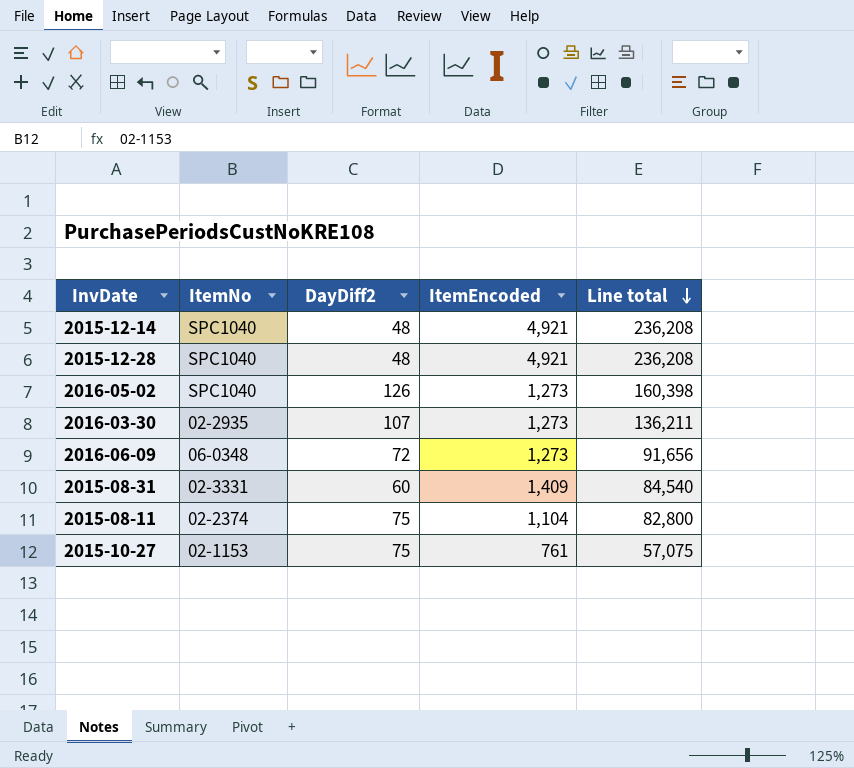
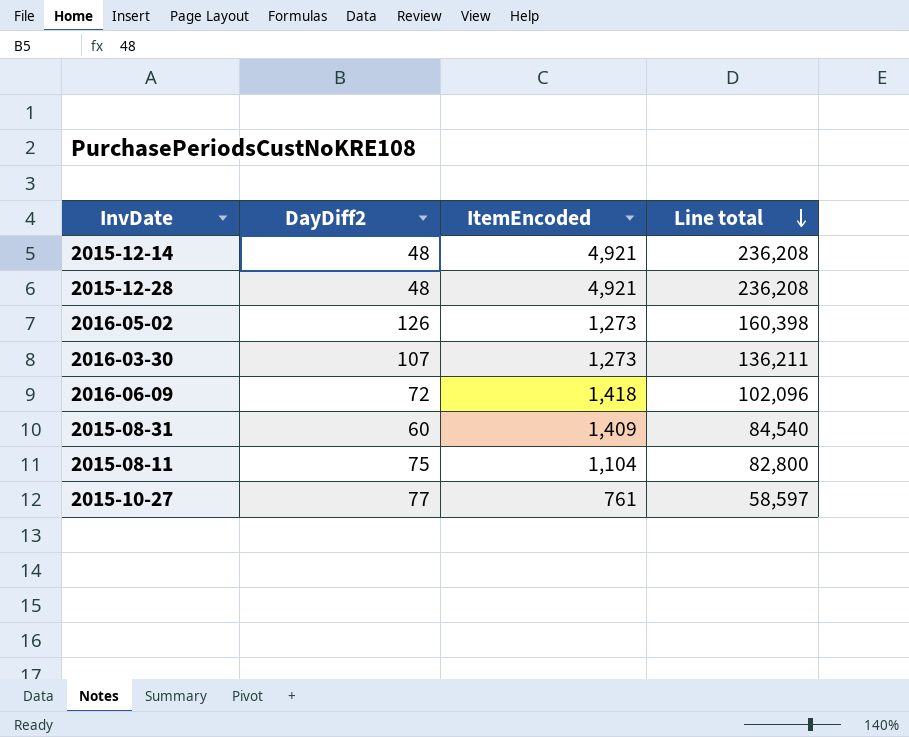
column ItemNo | position: 2 -> none
2016-06-09 | ItemEncoded: 1,273 -> 1,418
2016-06-09 | Line total: 91,656 -> 102,096
2015-10-27 | DayDiff2: 75 -> 77
2015-10-27 | Line total: 57,075 -> 58,597

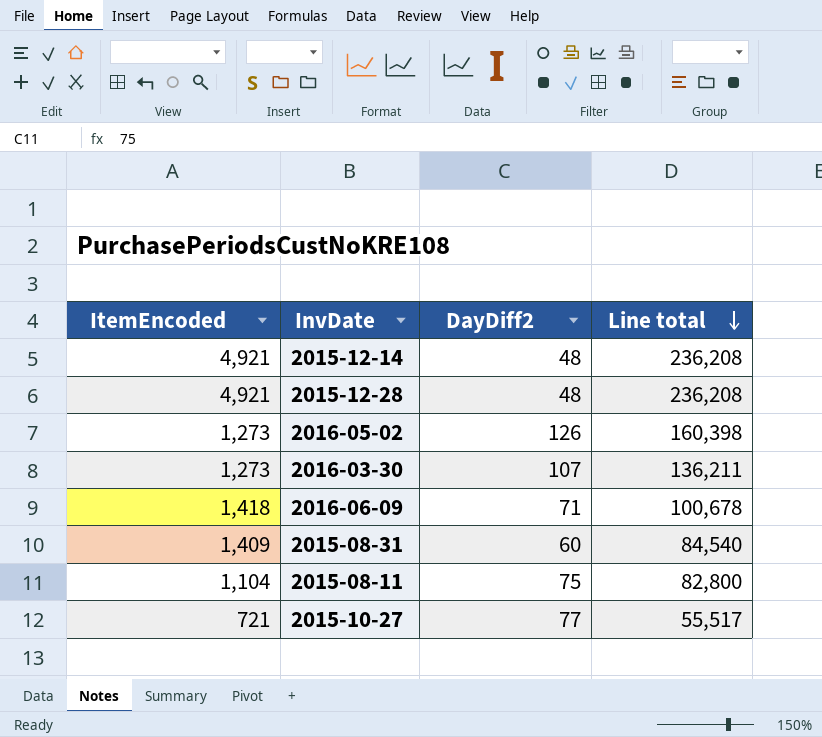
column ItemEncoded | position: 3 -> 1
2016-06-09 | DayDiff2: 72 -> 71
2016-06-09 | Line total: 102,096 -> 100,678
2015-10-27 | ItemEncoded: 761 -> 721
2015-10-27 | Line total: 58,597 -> 55,517

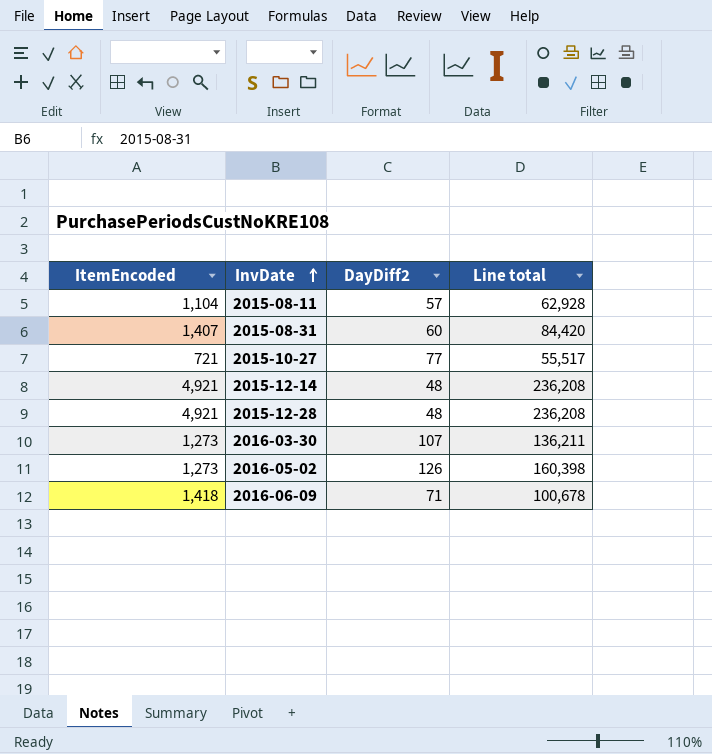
row order: Line total descending -> InvDate ascending
2015-08-11 | DayDiff2: 75 -> 57
2015-08-11 | Line total: 82,800 -> 62,928
2015-08-31 | ItemEncoded: 1,409 -> 1,407
2015-08-31 | Line total: 84,540 -> 84,420

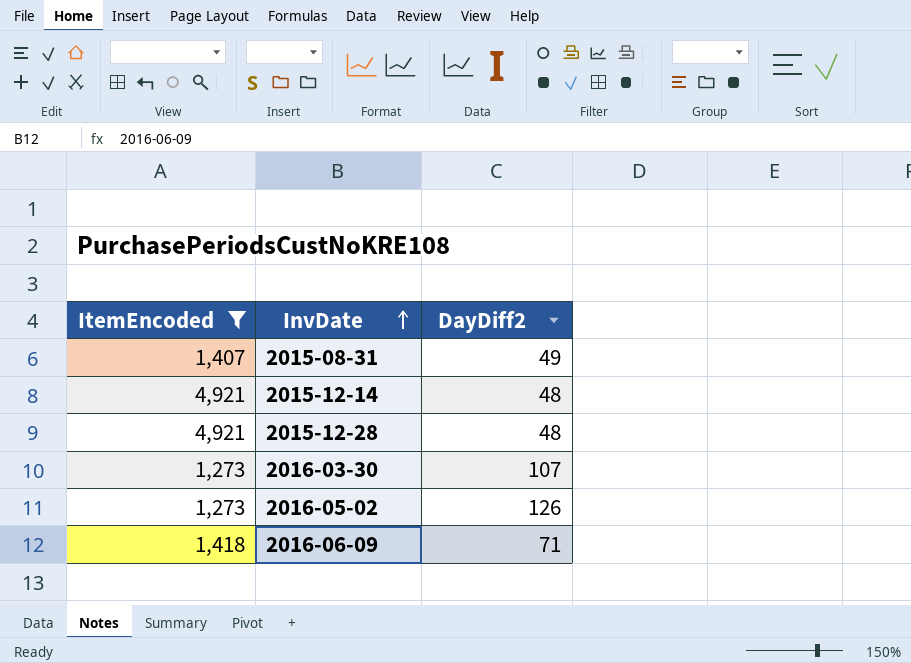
filter: none -> ItemEncoded >= 1,273
column Line total | formula: [ItemEncoded] * [DayDiff2] -> none
2015-08-31 | DayDiff2: 60 -> 49

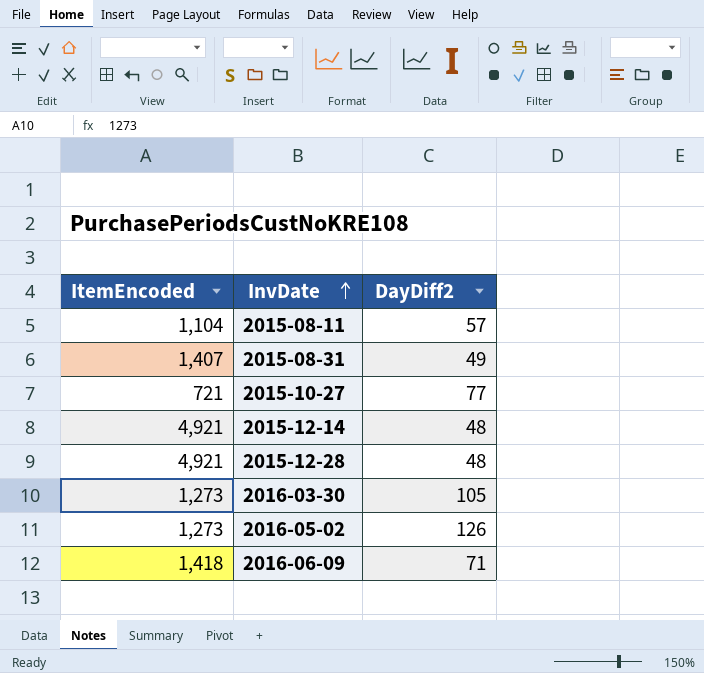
filter: ItemEncoded >= 1,273 -> none
2016-03-30 | DayDiff2: 107 -> 105

